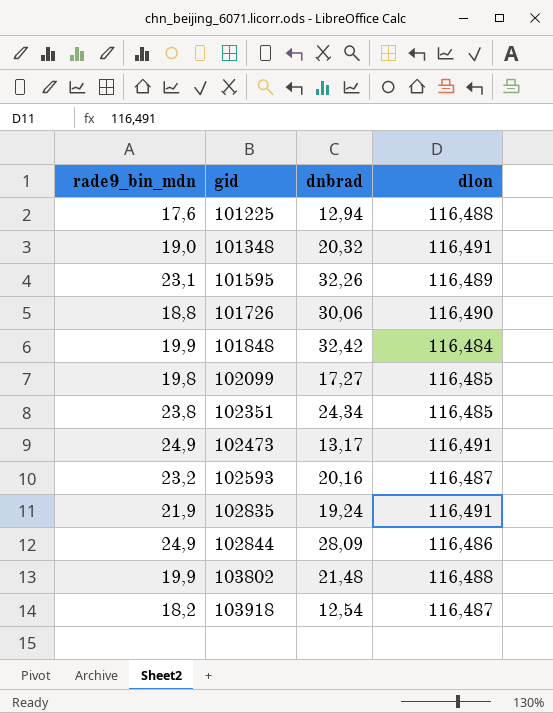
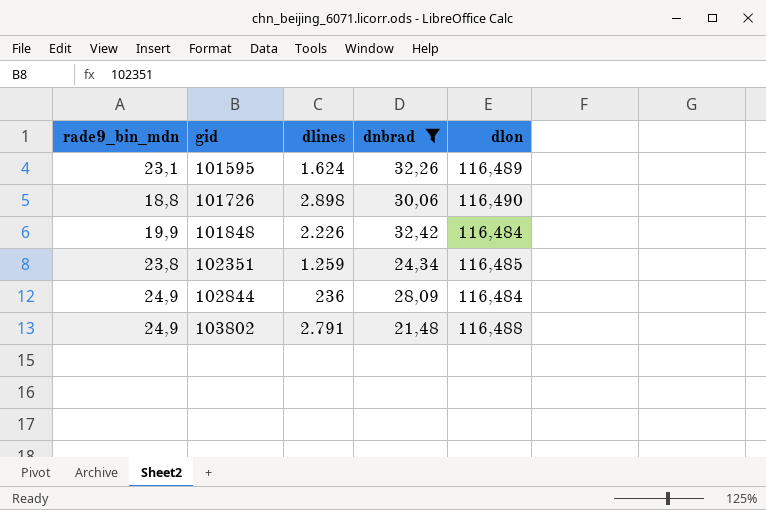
filter: none -> dnbrad >= 21,48
column dlines | position: none -> 3
102844 | dlon: 116,486 -> 116,484
103802 | rade9_bin_mdn: 19,9 -> 24,9

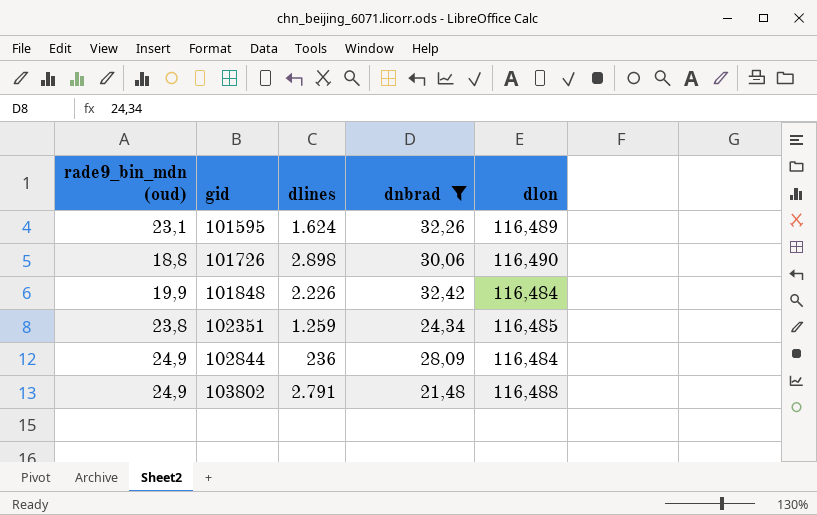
column name: rade9_bin_mdn -> rade9_bin_mdn (oud)

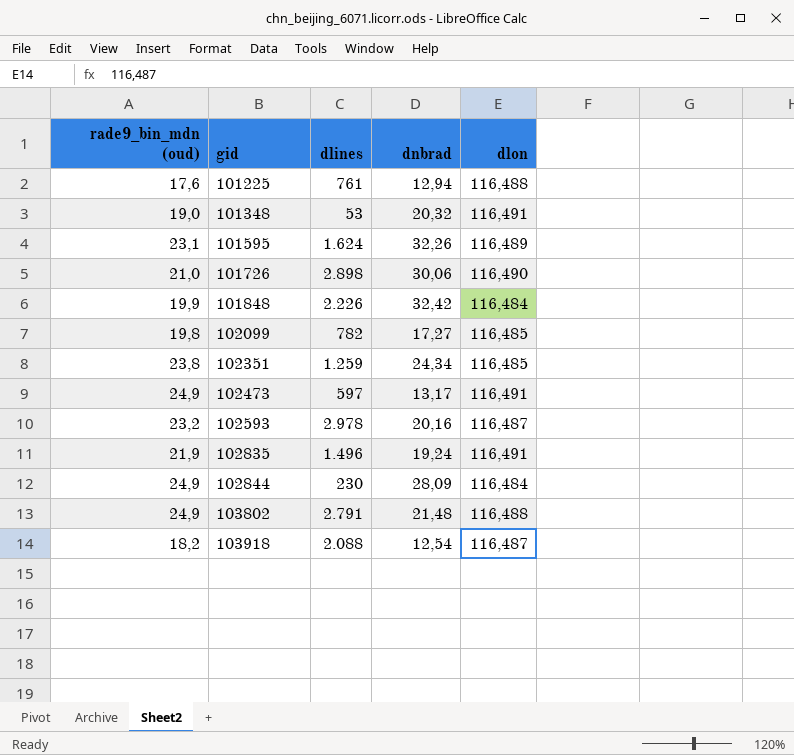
filter: dnbrad >= 21,48 -> none
101726 | rade9_bin_mdn (oud): 18,8 -> 21,0
102844 | dlines: 236 -> 230

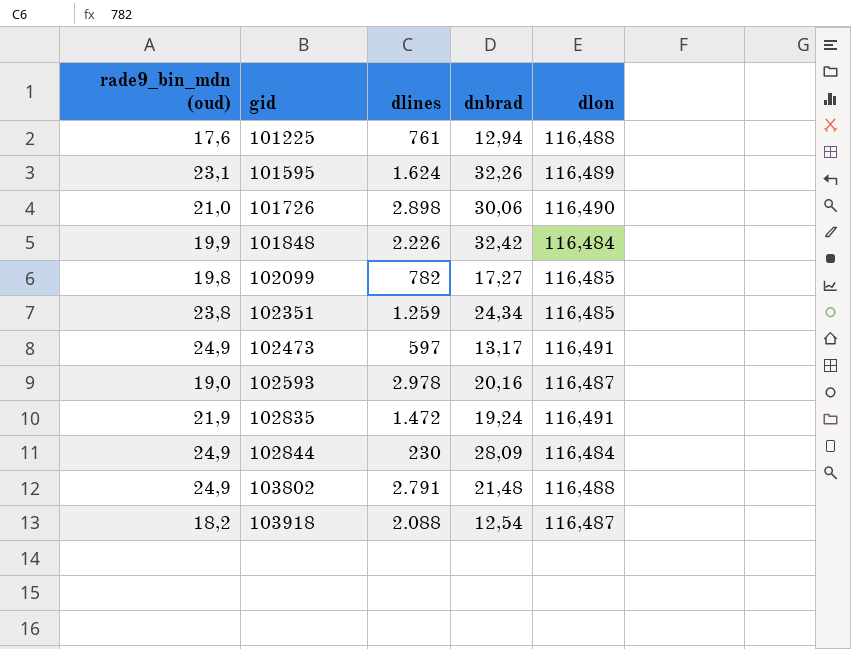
row 101348: 19,0 | 53 | 20,32 | 116,491 -> none
102593 | rade9_bin_mdn (oud): 23,2 -> 19,0
102835 | dlines: 1.496 -> 1.472

